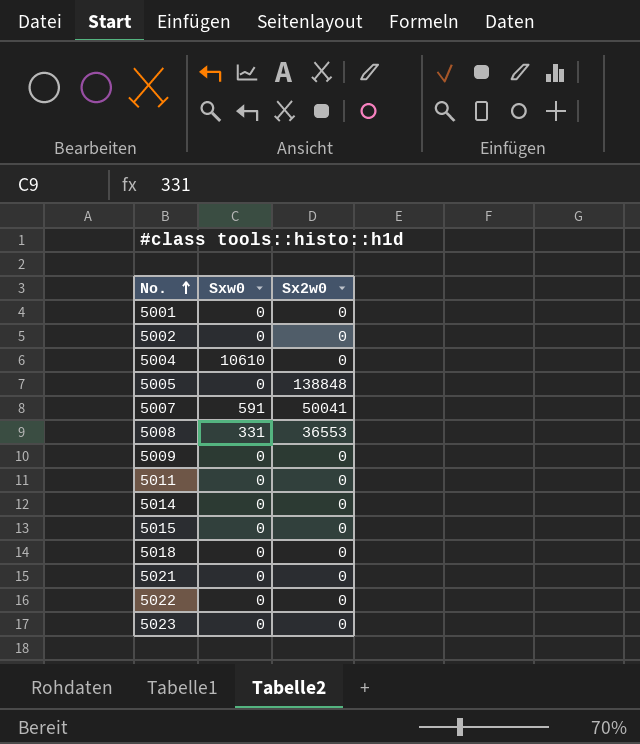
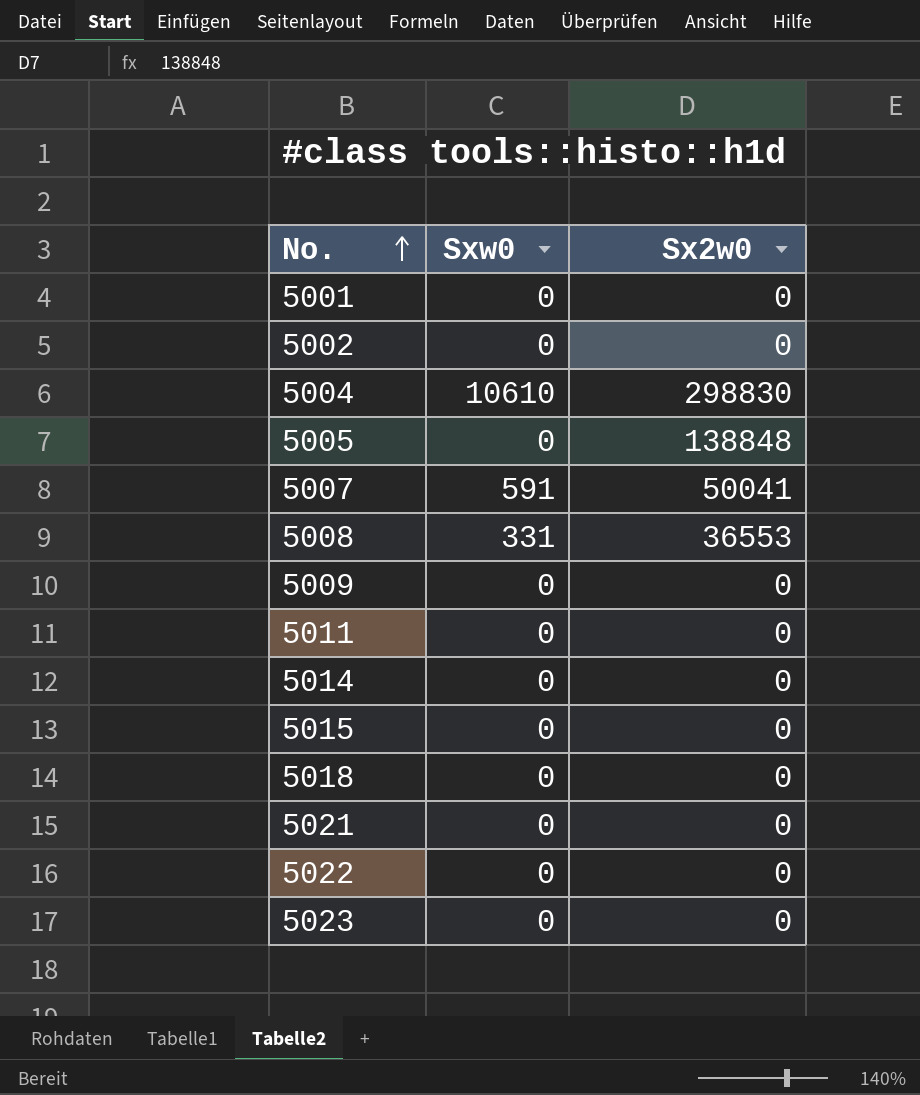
5004 | Sx2w0: 0 -> 298830

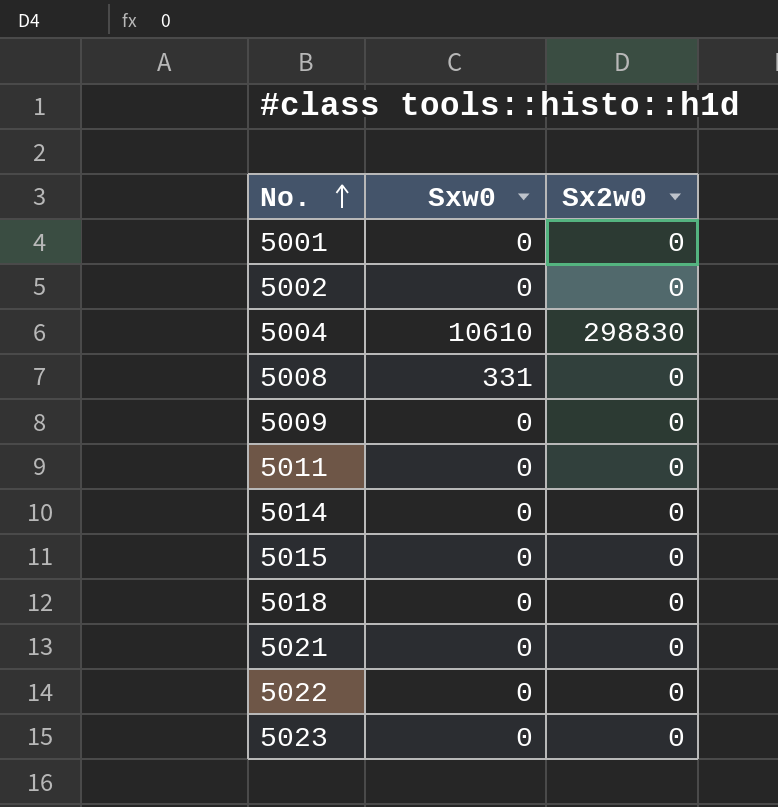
row 5005: 0 | 138848 -> none
row 5007: 591 | 50041 -> none
5008 | Sx2w0: 36553 -> 0

